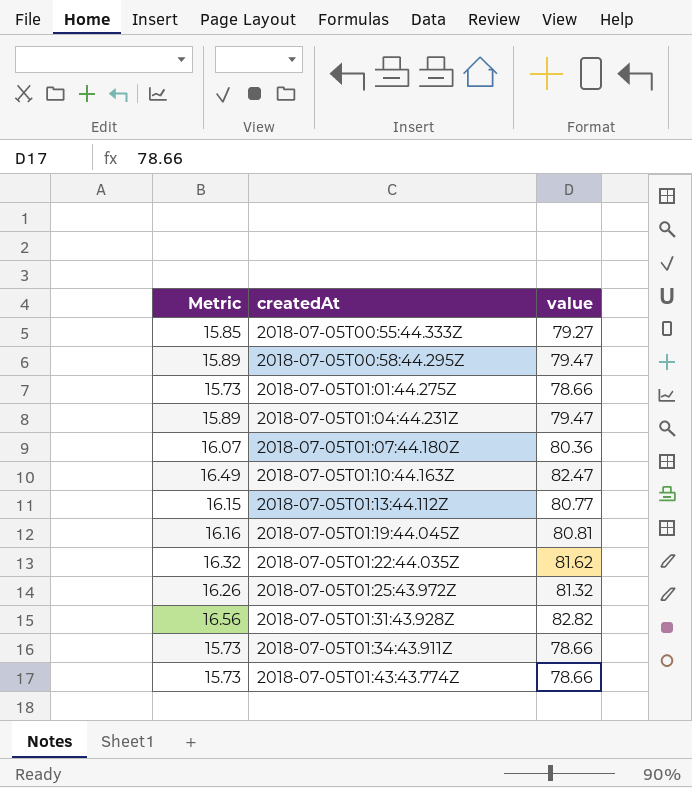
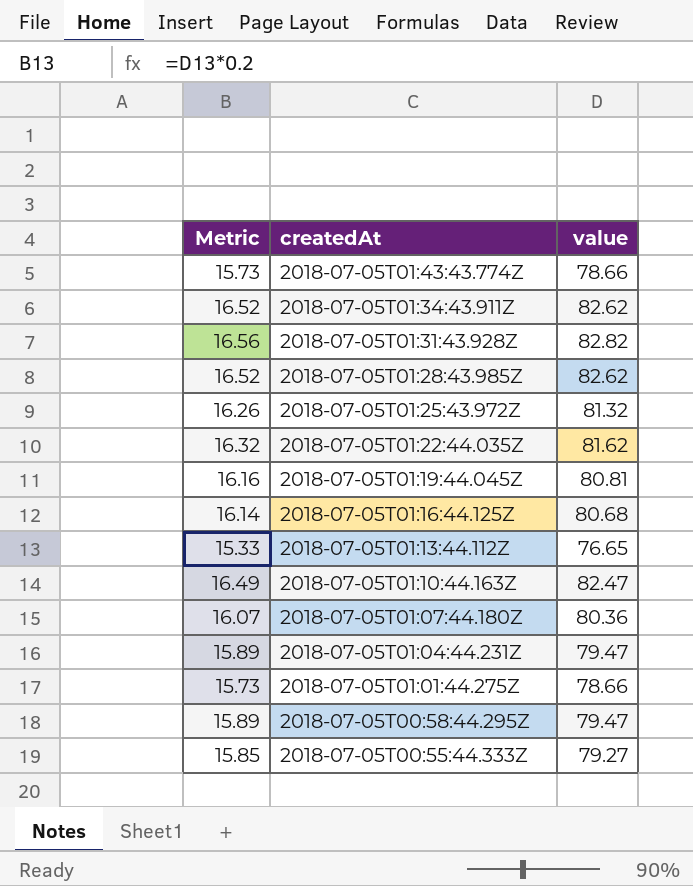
row order: createdAt ascending -> createdAt descending
2018-07-05T01:34:43.911Z | Metric: 15.73 -> 16.52
2018-07-05T01:34:43.911Z | value: 78.66 -> 82.62
row 2018-07-05T01:28:43.985Z: none -> 16.52 | 82.62
row 2018-07-05T01:16:44.125Z: none -> 16.14 | 80.68
2018-07-05T01:13:44.112Z | Metric: 16.15 -> 15.33
2018-07-05T01:13:44.112Z | value: 80.77 -> 76.65

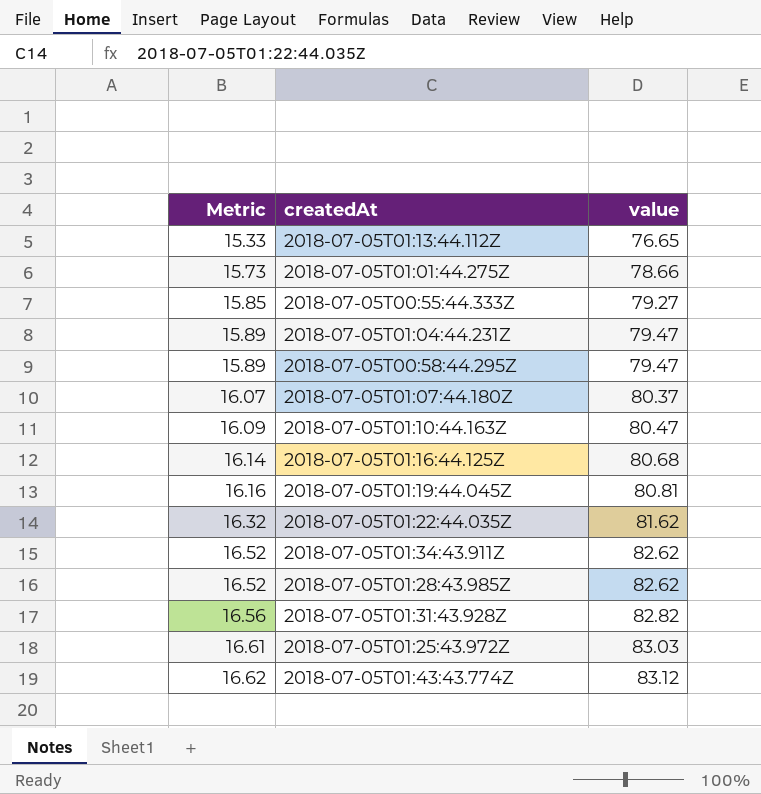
row order: createdAt descending -> Metric ascending
2018-07-05T01:07:44.180Z | value: 80.36 -> 80.37
2018-07-05T01:10:44.163Z | Metric: 16.49 -> 16.09
2018-07-05T01:10:44.163Z | value: 82.47 -> 80.47
2018-07-05T01:25:43.972Z | Metric: 16.26 -> 16.61
2018-07-05T01:25:43.972Z | value: 81.32 -> 83.03
2018-07-05T01:43:43.774Z | Metric: 15.73 -> 16.62
2018-07-05T01:43:43.774Z | value: 78.66 -> 83.12

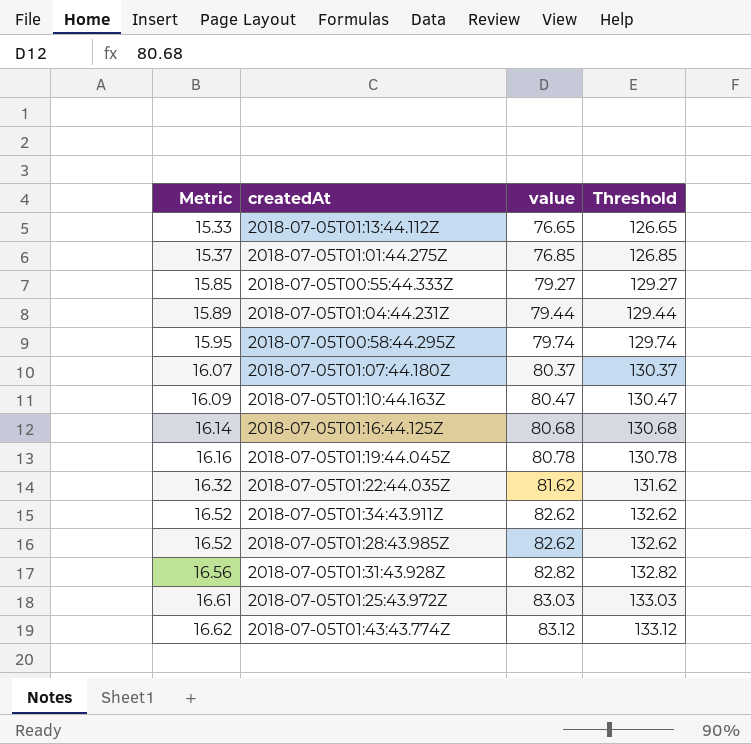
column Threshold | formula: none -> [value] + 50
2018-07-05T01:01:44.275Z | Metric: 15.73 -> 15.37
2018-07-05T01:01:44.275Z | value: 78.66 -> 76.85
2018-07-05T01:04:44.231Z | value: 79.47 -> 79.44
2018-07-05T00:58:44.295Z | Metric: 15.89 -> 15.95
2018-07-05T00:58:44.295Z | value: 79.47 -> 79.74
2018-07-05T01:19:44.045Z | value: 80.81 -> 80.78

